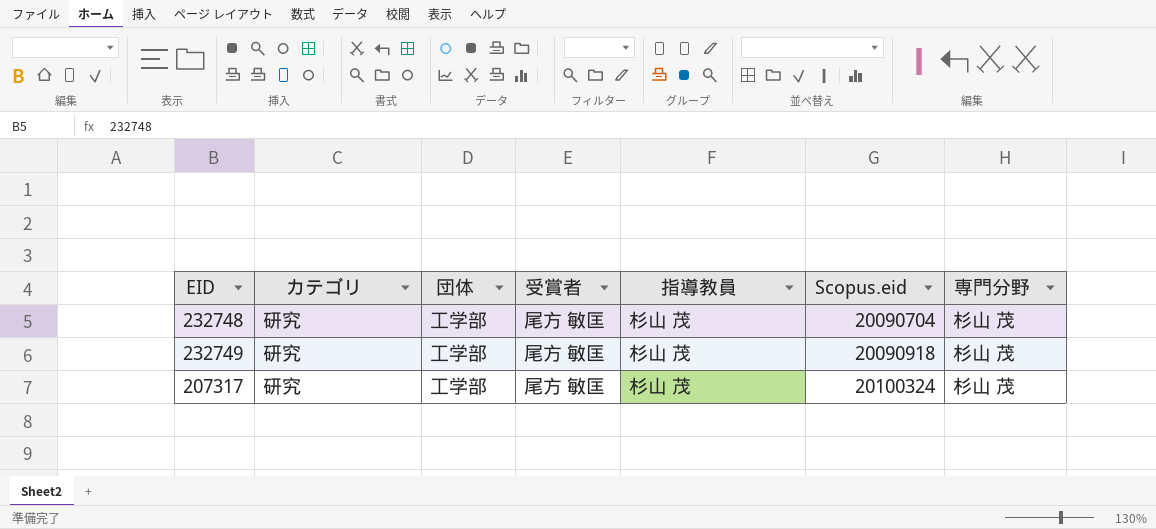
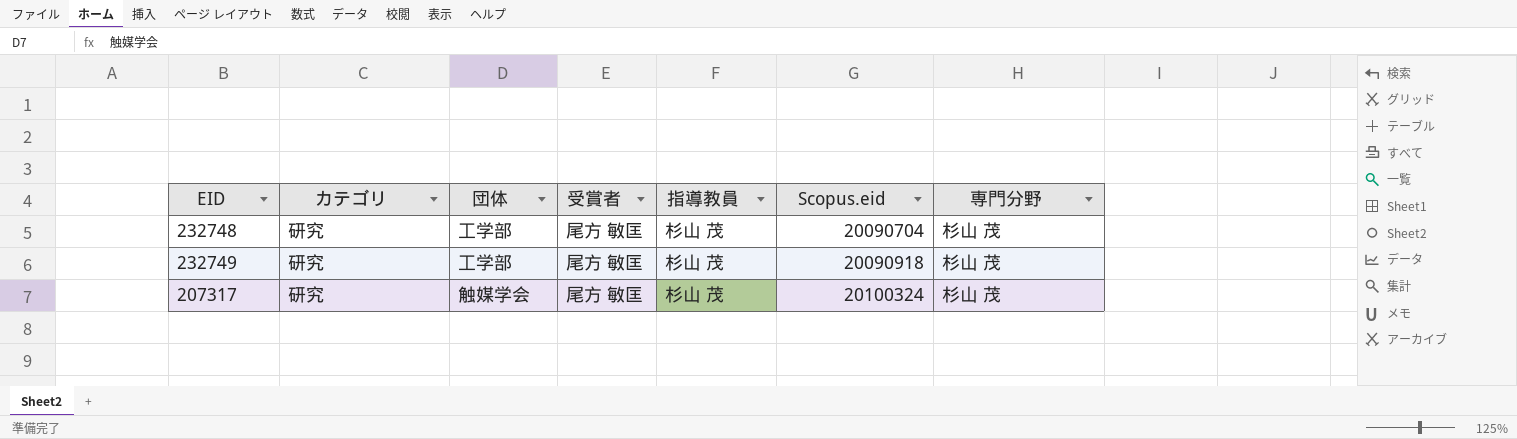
207317 | 団体: 工学部 -> 触媒学会

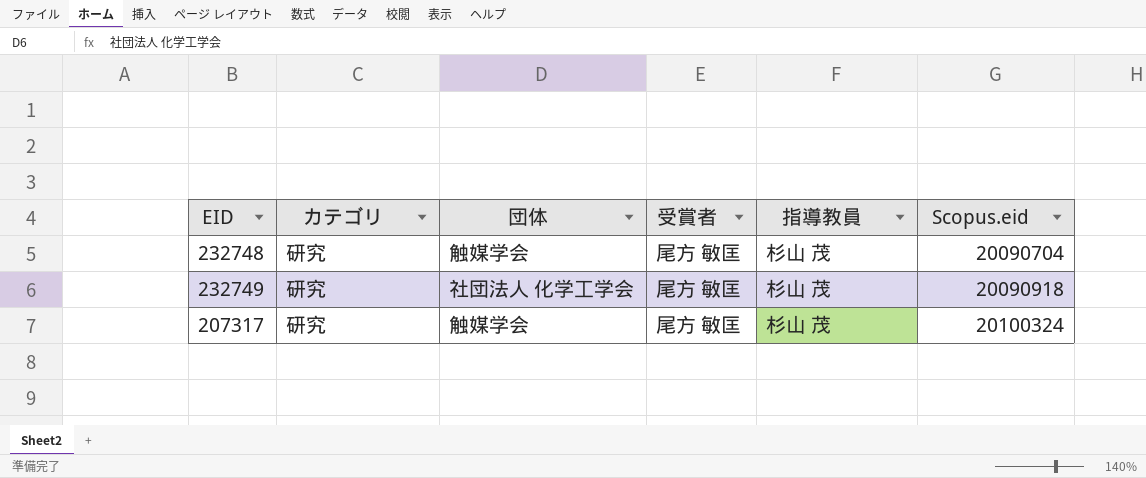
column 専門分野 | position: 7 -> none
232748 | 団体: 工学部 -> 触媒学会
232749 | 団体: 工学部 -> 社団法人 化学工学会

